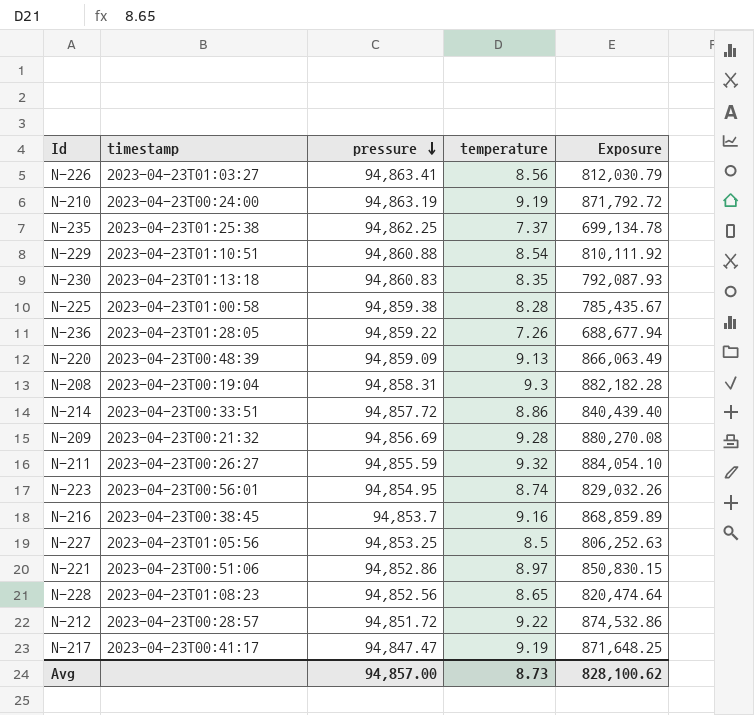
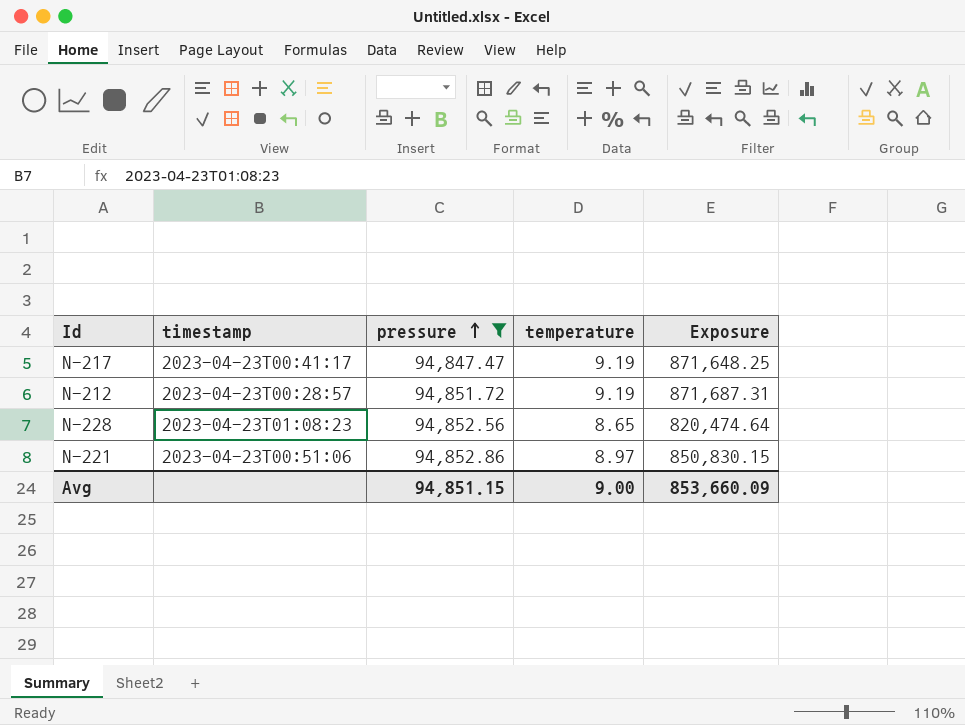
filter: none -> pressure <= 94,852.86
row order: pressure descending -> pressure ascending
N-212 | temperature: 9.22 -> 9.19
N-212 | Exposure: 874,532.86 -> 871,687.31
Avg | pressure: 94,857.00 -> 94,851.15
Avg | temperature: 8.73 -> 9.00
Avg | Exposure: 828,100.62 -> 853,660.09

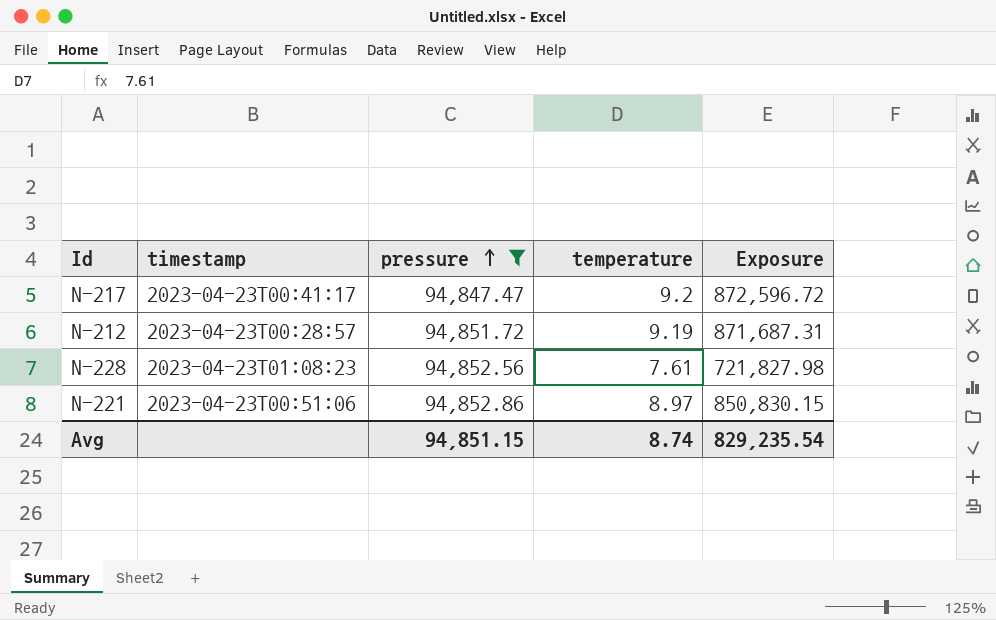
N-217 | temperature: 9.19 -> 9.2
N-217 | Exposure: 871,648.25 -> 872,596.72
N-228 | temperature: 8.65 -> 7.61
N-228 | Exposure: 820,474.64 -> 721,827.98
Avg | temperature: 9.00 -> 8.74
Avg | Exposure: 853,660.09 -> 829,235.54

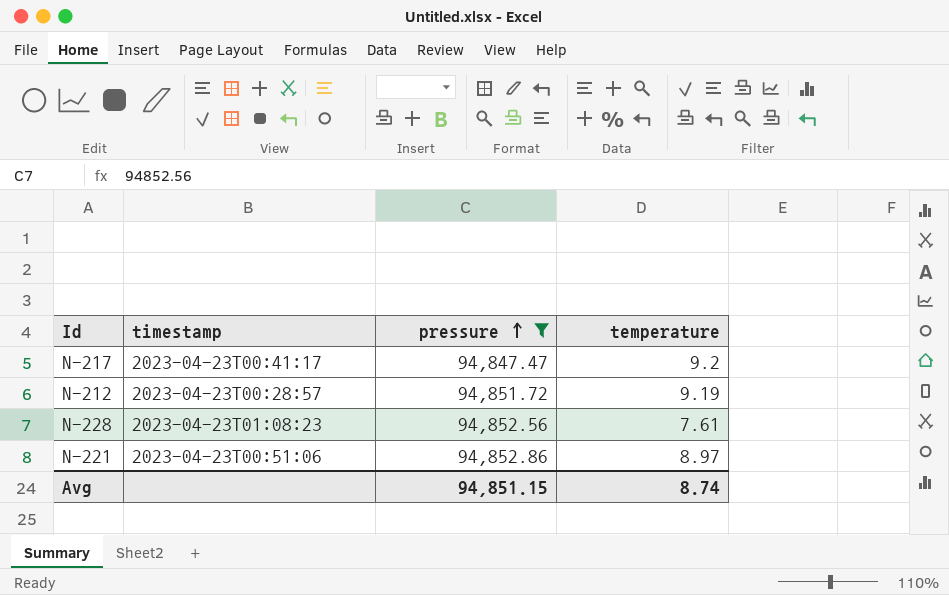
column Exposure | formula: [pressure] * [temperature] -> none

